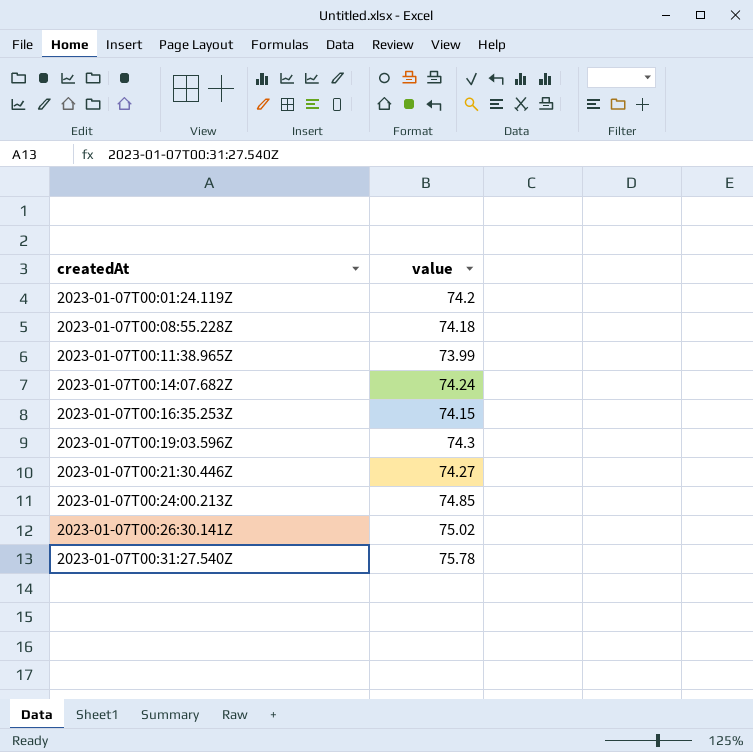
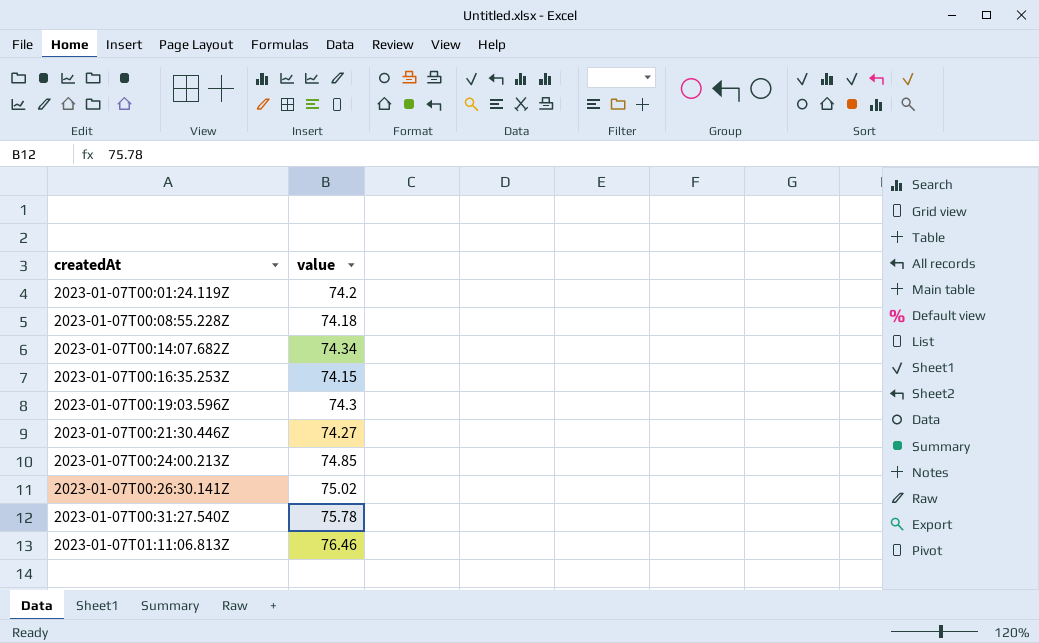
row 2023-01-07T00:11:38.965Z: 73.99 -> none
2023-01-07T00:14:07.682Z | value: 74.24 -> 74.34
row 2023-01-07T01:11:06.813Z: none -> 76.46

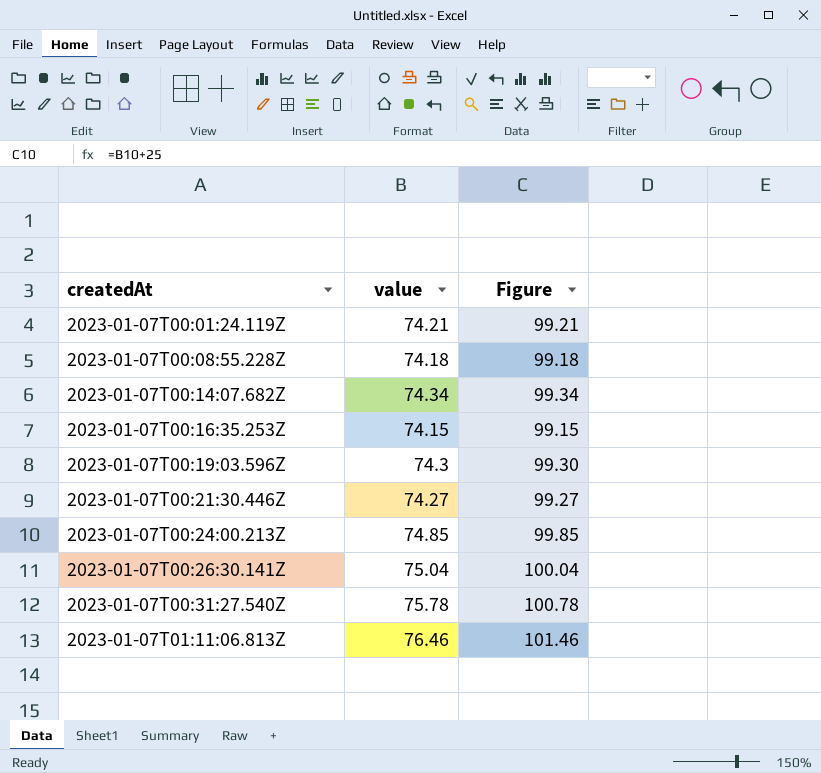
column Figure | formula: none -> [value] + 25
2023-01-07T00:01:24.119Z | value: 74.2 -> 74.21
2023-01-07T00:26:30.141Z | value: 75.02 -> 75.04

